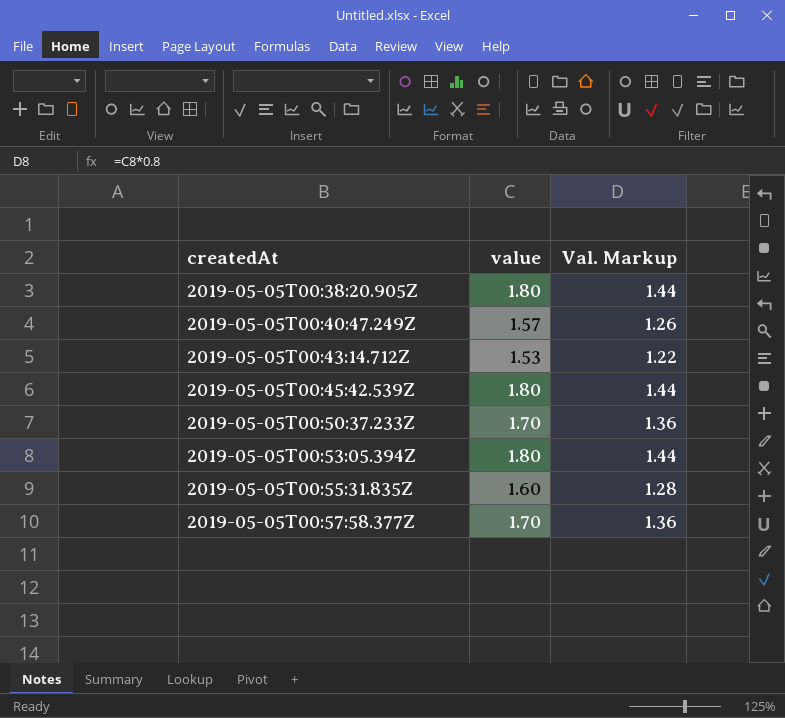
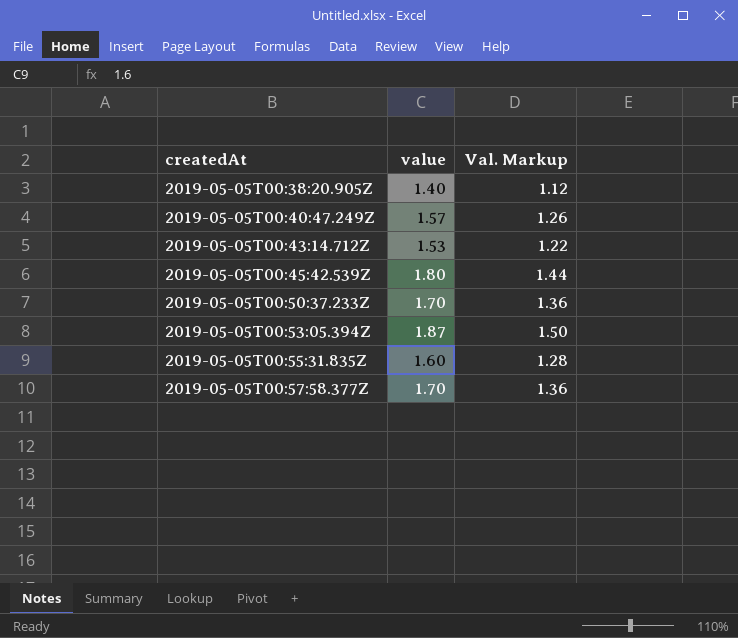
2019-05-05T00:38:20.905Z | value: 1.80 -> 1.40
2019-05-05T00:38:20.905Z | Val. Markup: 1.44 -> 1.12
2019-05-05T00:53:05.394Z | value: 1.80 -> 1.87
2019-05-05T00:53:05.394Z | Val. Markup: 1.44 -> 1.50

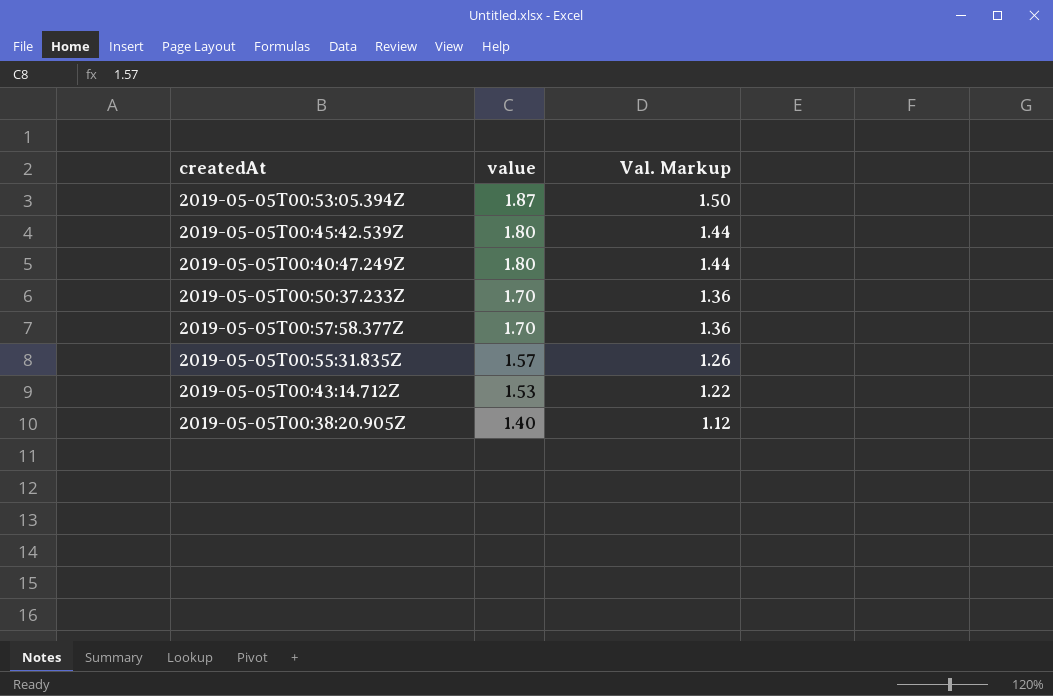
row order: createdAt ascending -> value descending
2019-05-05T00:40:47.249Z | value: 1.57 -> 1.80
2019-05-05T00:40:47.249Z | Val. Markup: 1.26 -> 1.44
2019-05-05T00:55:31.835Z | value: 1.60 -> 1.57
2019-05-05T00:55:31.835Z | Val. Markup: 1.28 -> 1.26

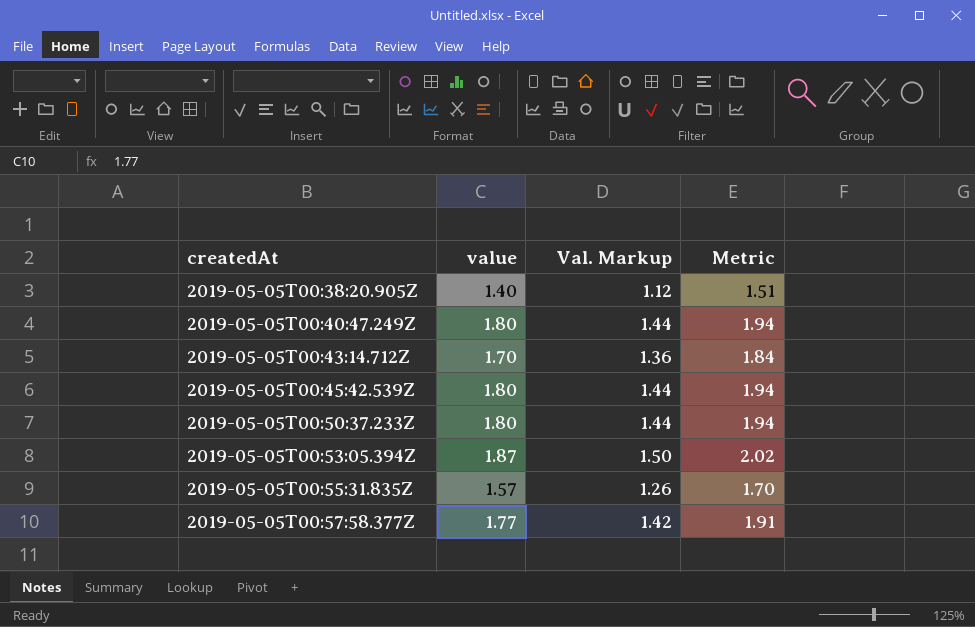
row order: value descending -> createdAt ascending
column Metric | formula: none -> [value] * 1.08
2019-05-05T00:43:14.712Z | value: 1.53 -> 1.70
2019-05-05T00:43:14.712Z | Val. Markup: 1.22 -> 1.36
2019-05-05T00:50:37.233Z | value: 1.70 -> 1.80
2019-05-05T00:50:37.233Z | Val. Markup: 1.36 -> 1.44
2019-05-05T00:57:58.377Z | value: 1.70 -> 1.77
2019-05-05T00:57:58.377Z | Val. Markup: 1.36 -> 1.42

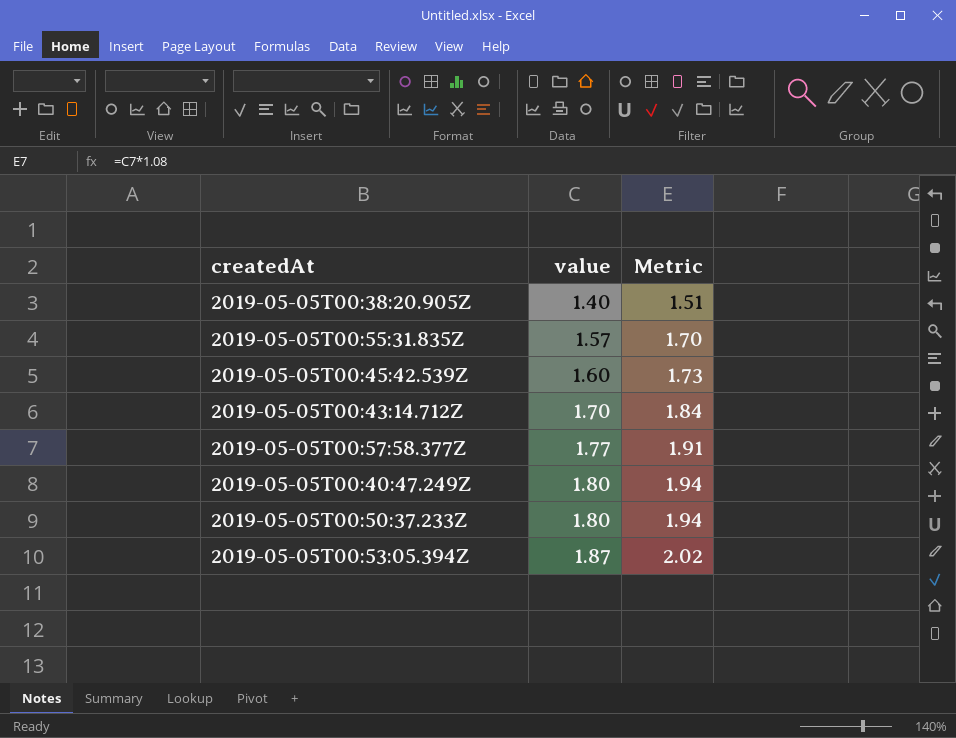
row order: createdAt ascending -> value ascending
column Val. Markup | formula: [value] * 0.8 -> none
2019-05-05T00:45:42.539Z | value: 1.80 -> 1.60
2019-05-05T00:45:42.539Z | Metric: 1.94 -> 1.73

